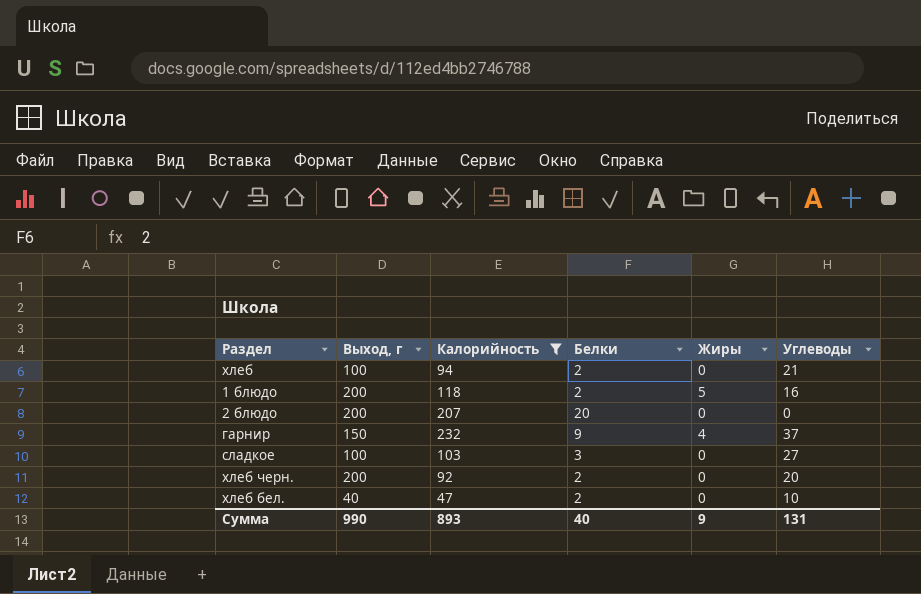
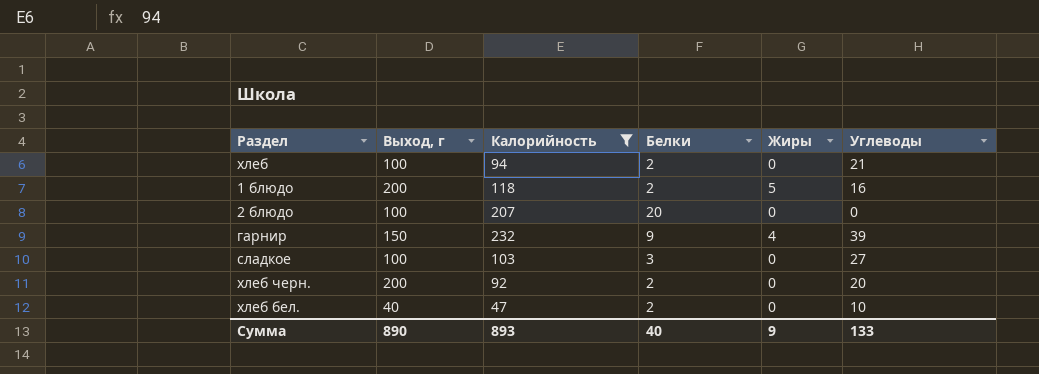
2 блюдо | Выход, г: 200 -> 100
гарнир | Углеводы: 37 -> 39
Сумма | Выход, г: 990 -> 890
Сумма | Углеводы: 131 -> 133

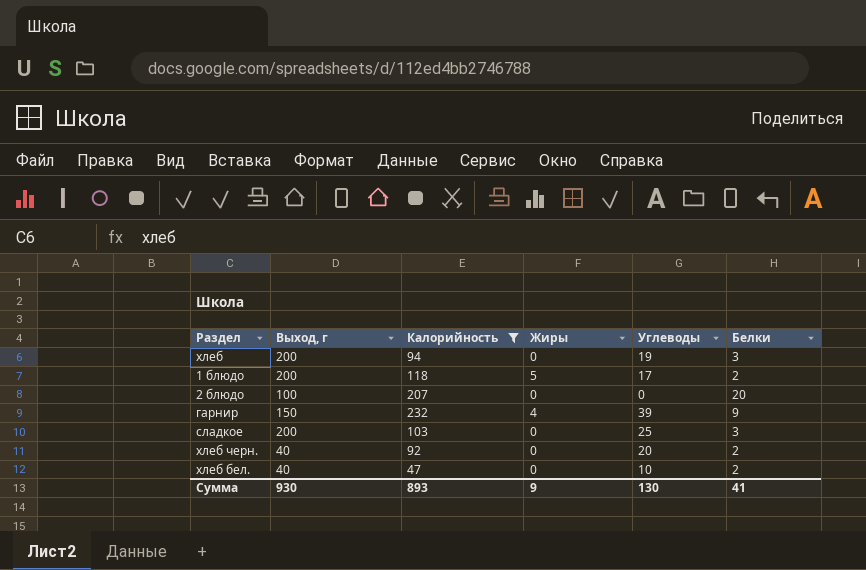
column Белки | position: 4 -> 6
хлеб | Выход, г: 100 -> 200
хлеб | Углеводы: 21 -> 19
хлеб | Белки: 2 -> 3
1 блюдо | Углеводы: 16 -> 17
сладкое | Выход, г: 100 -> 200
сладкое | Углеводы: 27 -> 25
хлеб черн. | Выход, г: 200 -> 40
Сумма | Выход, г: 890 -> 930
Сумма | Углеводы: 133 -> 130
Сумма | Белки: 40 -> 41

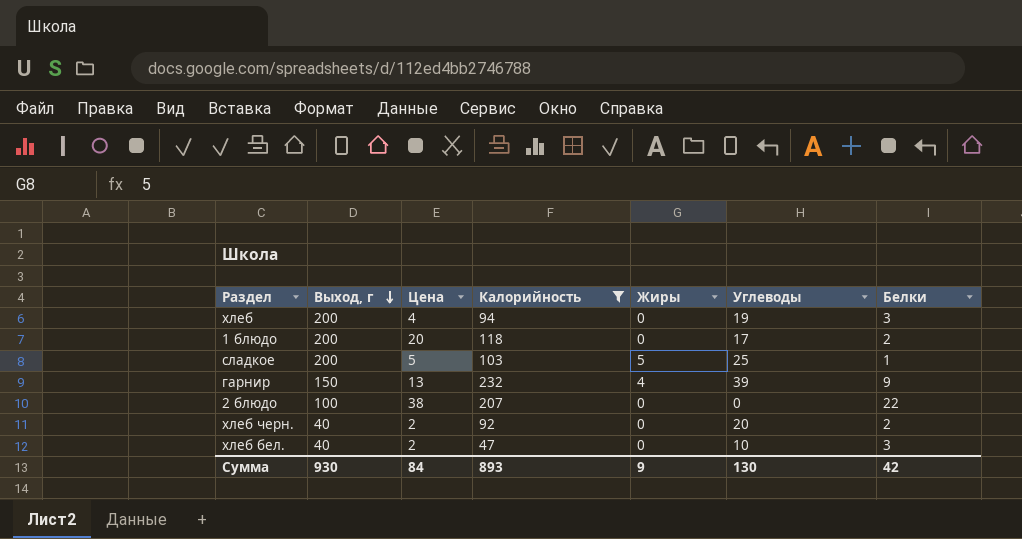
row order: none -> Выход, г descending
column Цена | position: none -> 3
1 блюдо | Жиры: 5 -> 0
сладкое | Жиры: 0 -> 5
сладкое | Белки: 3 -> 1
2 блюдо | Белки: 20 -> 22
хлеб бел. | Белки: 2 -> 3
Сумма | Белки: 41 -> 42

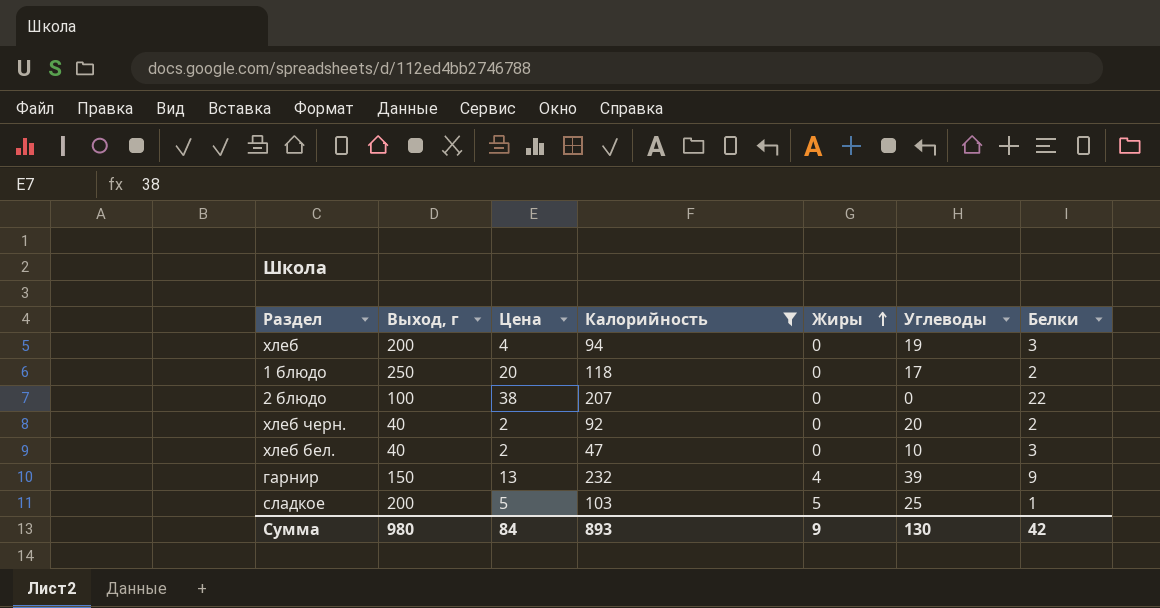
row order: Выход, г descending -> Жиры ascending
1 блюдо | Выход, г: 200 -> 250
Сумма | Выход, г: 930 -> 980

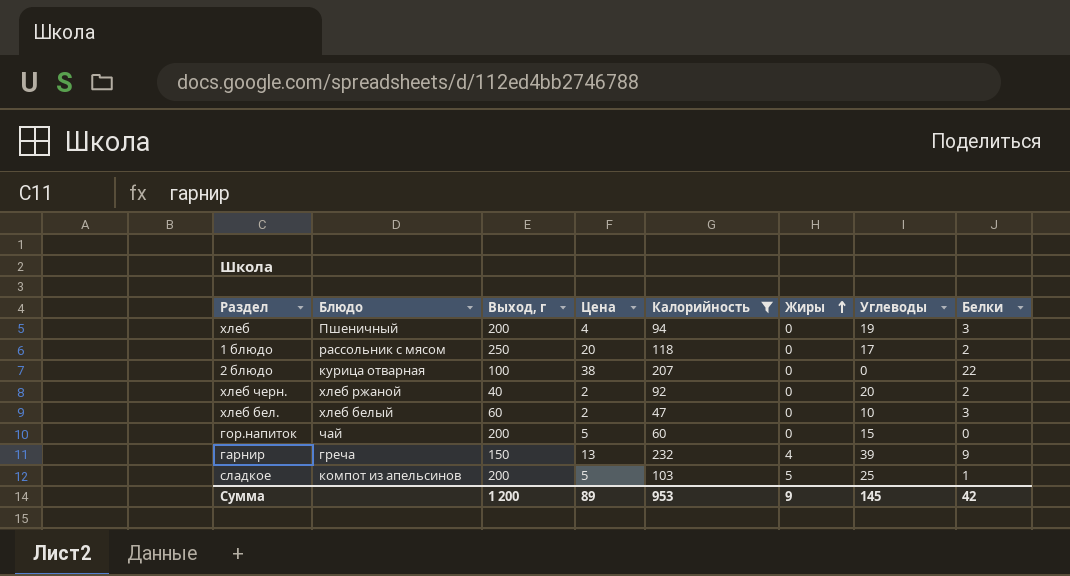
column Блюдо | position: none -> 2
хлеб бел. | Выход, г: 40 -> 60
row гор.напиток: none -> чай | 200 | 5 | 60 | 0 | 15 | 0
Сумма | Выход, г: 980 -> 1 200
Сумма | Цена: 84 -> 89
Сумма | Калорийность: 893 -> 953
Сумма | Углеводы: 130 -> 145

